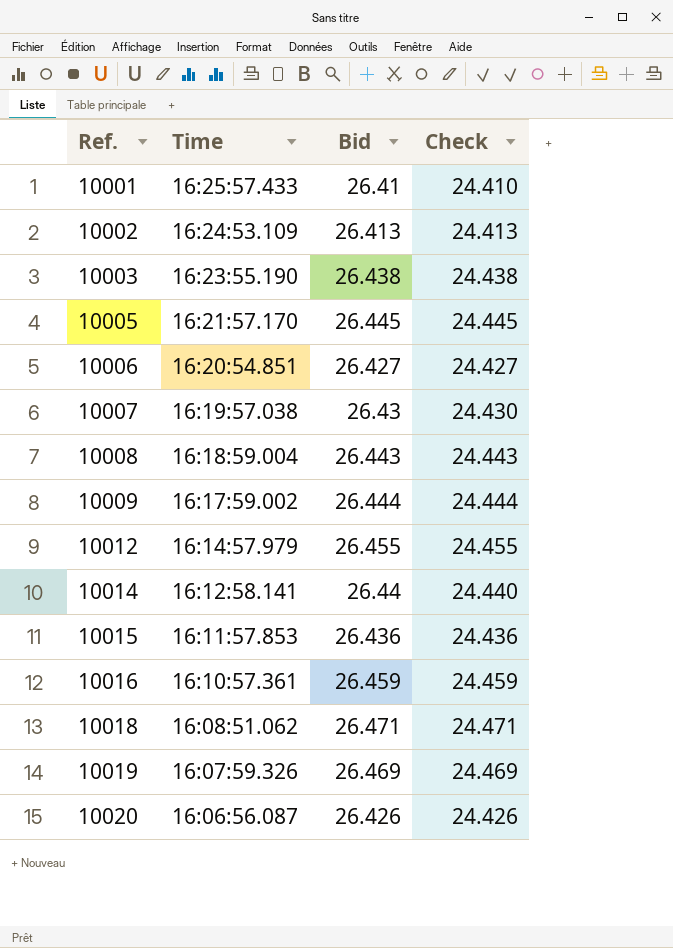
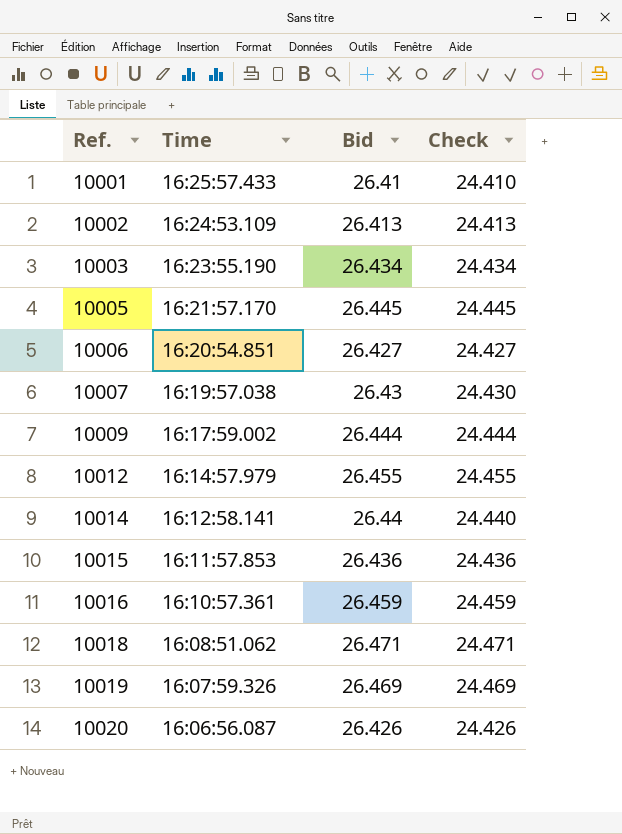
row 10008: 16:18:59.004 | 26.443 | 24.443 -> none
10003 | Bid: 26.438 -> 26.434
10003 | Check: 24.438 -> 24.434

